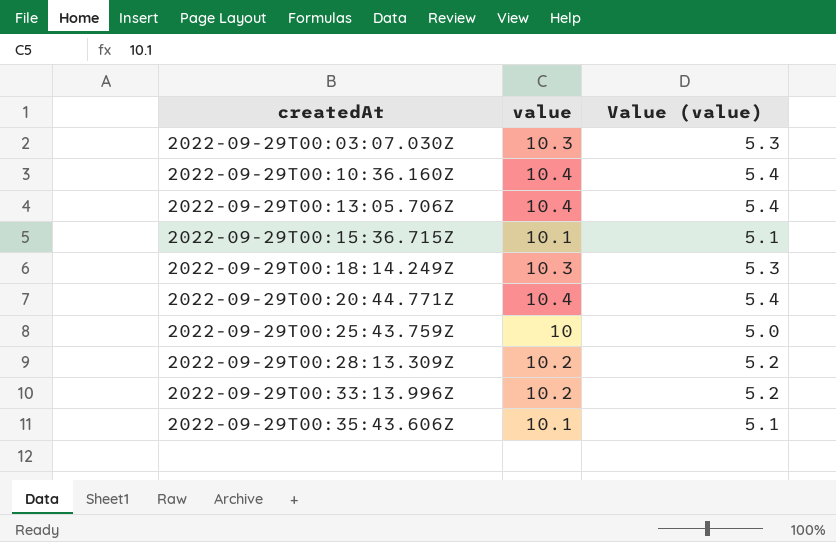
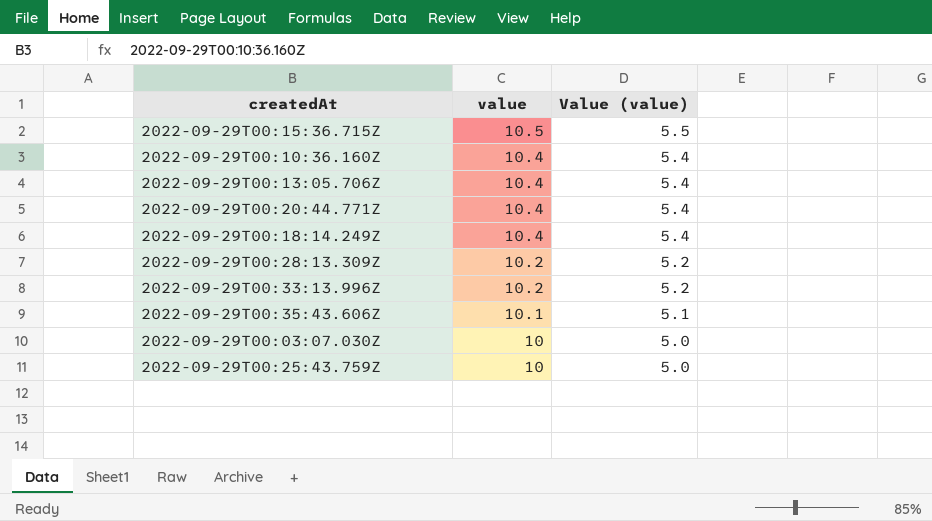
row order: createdAt ascending -> value descending
2022-09-29T00:15:36.715Z | value: 10.1 -> 10.5
2022-09-29T00:15:36.715Z | Value (value): 5.1 -> 5.5
2022-09-29T00:18:14.249Z | value: 10.3 -> 10.4
2022-09-29T00:18:14.249Z | Value (value): 5.3 -> 5.4
2022-09-29T00:03:07.030Z | value: 10.3 -> 10
2022-09-29T00:03:07.030Z | Value (value): 5.3 -> 5.0

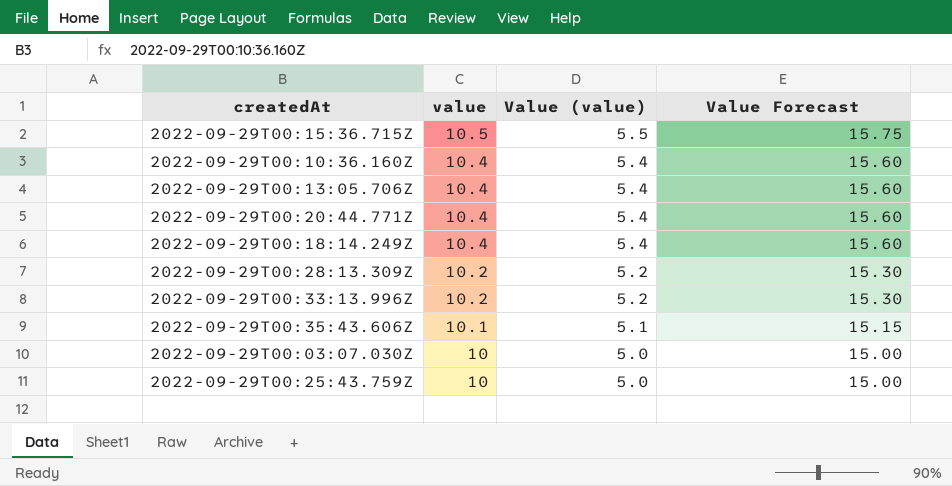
column Value Forecast | formula: none -> [value] * 1.5

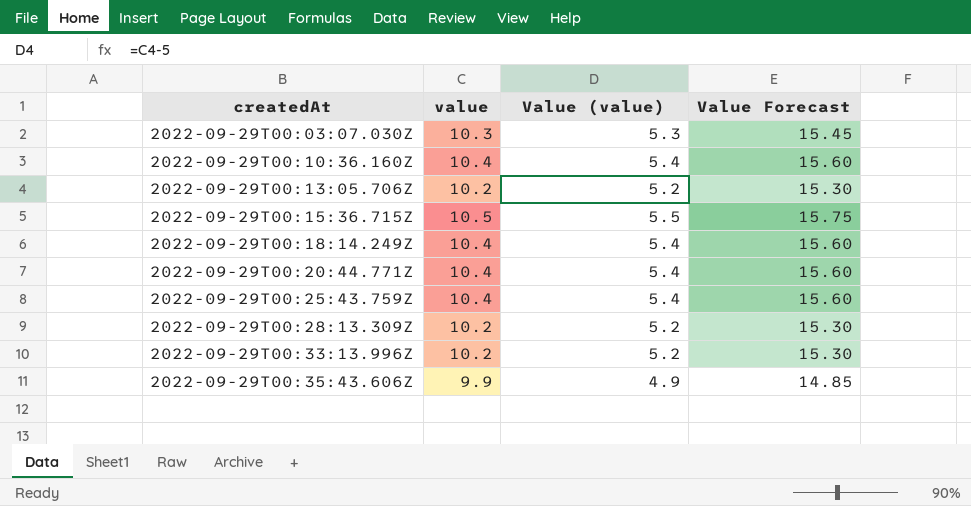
row order: value descending -> createdAt ascending
2022-09-29T00:03:07.030Z | value: 10 -> 10.3
2022-09-29T00:03:07.030Z | Value (value): 5.0 -> 5.3
2022-09-29T00:03:07.030Z | Value Forecast: 15.00 -> 15.45
2022-09-29T00:13:05.706Z | value: 10.4 -> 10.2
2022-09-29T00:13:05.706Z | Value (value): 5.4 -> 5.2
2022-09-29T00:13:05.706Z | Value Forecast: 15.60 -> 15.30
2022-09-29T00:25:43.759Z | value: 10 -> 10.4
2022-09-29T00:25:43.759Z | Value (value): 5.0 -> 5.4
2022-09-29T00:25:43.759Z | Value Forecast: 15.00 -> 15.60
2022-09-29T00:35:43.606Z | value: 10.1 -> 9.9
2022-09-29T00:35:43.606Z | Value (value): 5.1 -> 4.9
2022-09-29T00:35:43.606Z | Value Forecast: 15.15 -> 14.85

